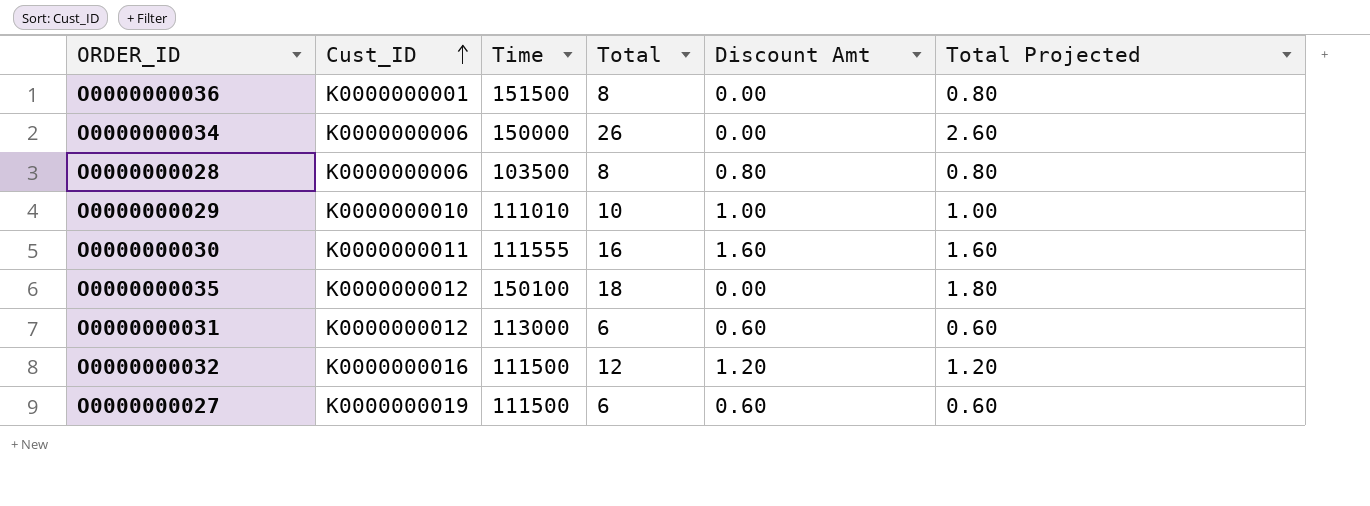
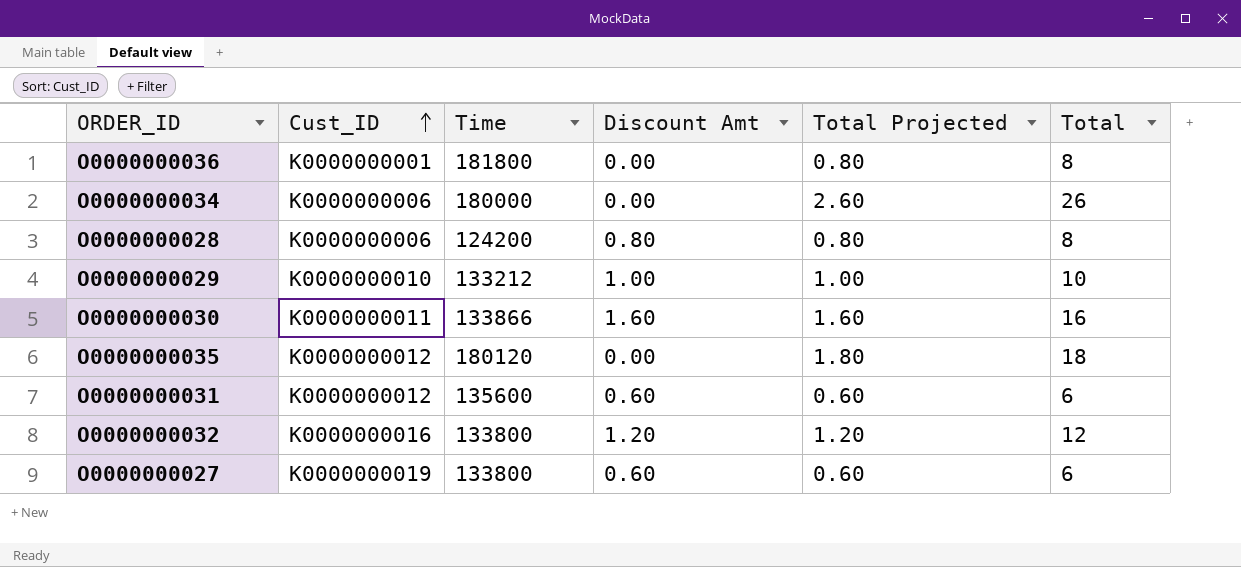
column Total | position: 4 -> 6
O0000000036 | Time: 151500 -> 181800
O0000000034 | Time: 150000 -> 180000
O0000000028 | Time: 103500 -> 124200
O0000000029 | Time: 111010 -> 133212
O0000000030 | Time: 111555 -> 133866
O0000000035 | Time: 150100 -> 180120
O0000000031 | Time: 113000 -> 135600
O0000000032 | Time: 111500 -> 133800
O0000000027 | Time: 111500 -> 133800

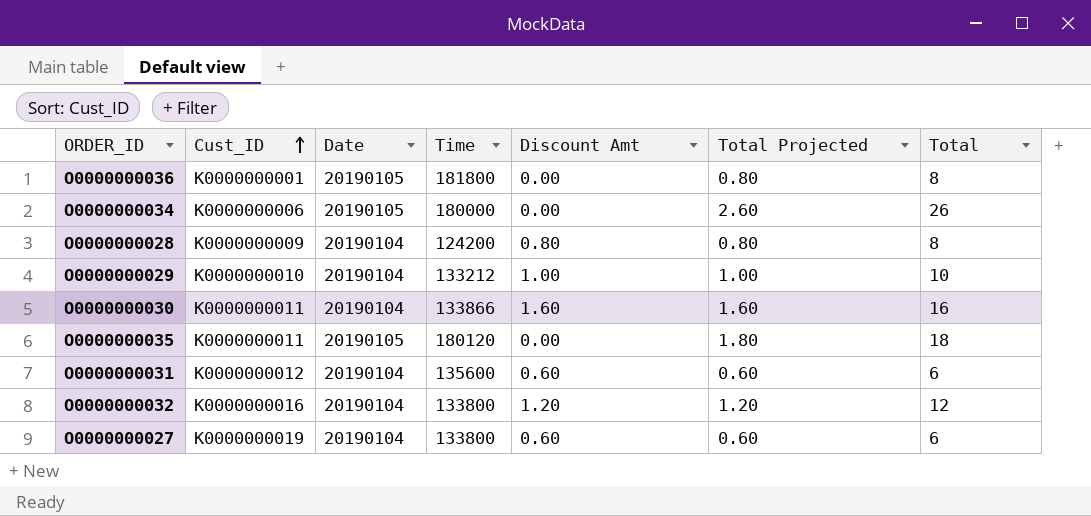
column Date | position: none -> 3
O0000000028 | Cust_ID: K0000000006 -> K0000000009
O0000000035 | Cust_ID: K0000000012 -> K0000000011

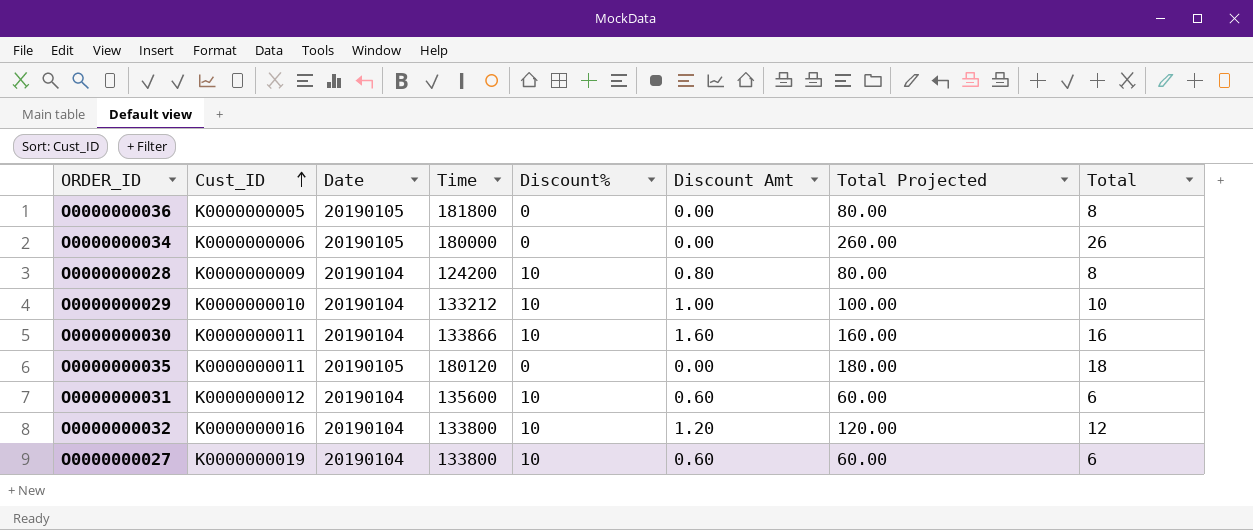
column Discount% | position: none -> 5
column Total Projected | formula: [Total] * 0.1 -> [Total] * 10
O0000000036 | Cust_ID: K0000000001 -> K0000000005

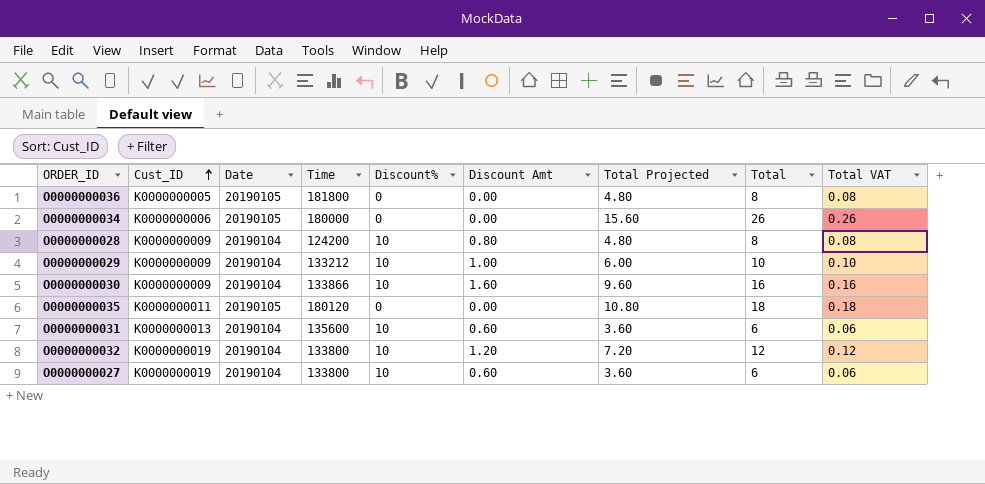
column Total Projected | formula: [Total] * 10 -> [Total] * 0.6
column Total VAT | formula: none -> [Total] * 0.01
O0000000029 | Cust_ID: K0000000010 -> K0000000009
O0000000030 | Cust_ID: K0000000011 -> K0000000009
O0000000031 | Cust_ID: K0000000012 -> K0000000013
O0000000032 | Cust_ID: K0000000016 -> K0000000019

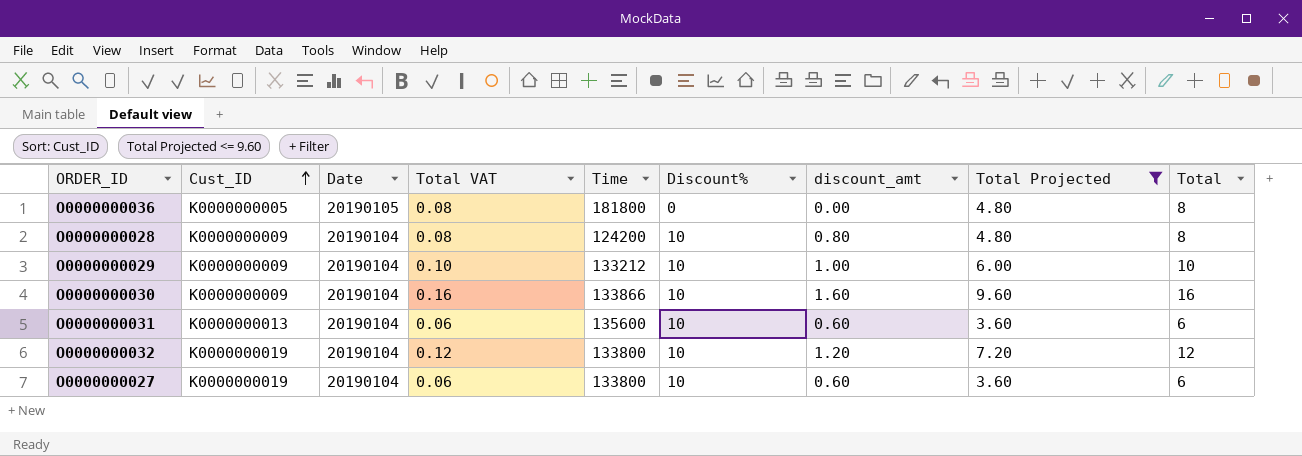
filter: none -> Total Projected <= 9.60
column Total VAT | position: 9 -> 4
column name: Discount Amt -> discount_amt

